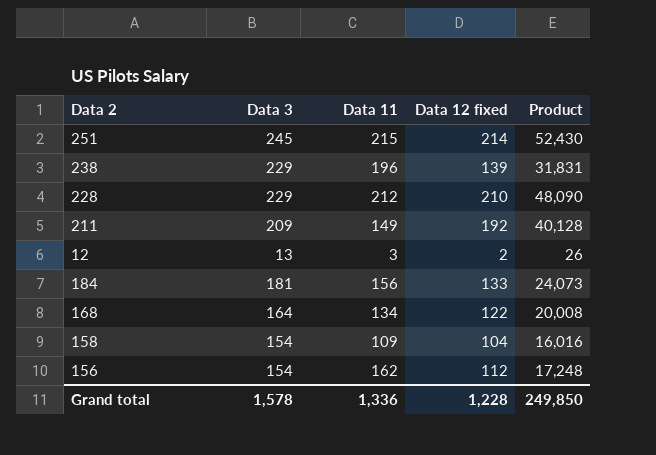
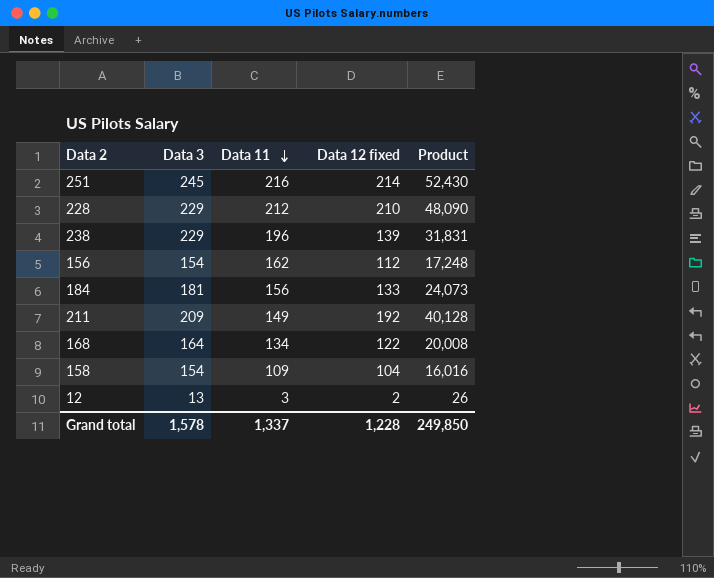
row order: none -> Data 11 descending
251 | Data 11: 215 -> 216
Grand total | Data 11: 1,336 -> 1,337

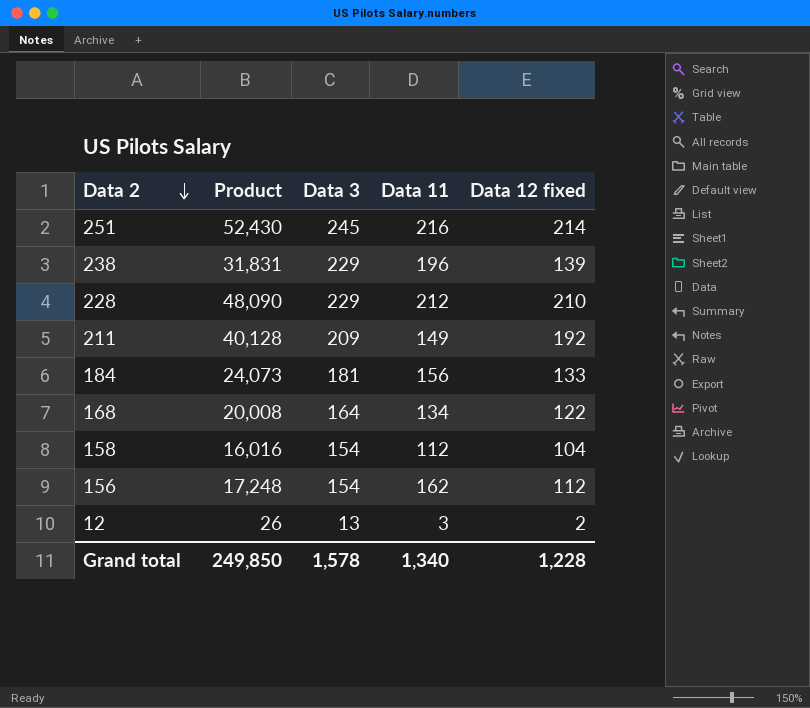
row order: Data 11 descending -> Data 2 descending
column Product | position: 5 -> 2
158 | Data 11: 109 -> 112
Grand total | Data 11: 1,337 -> 1,340

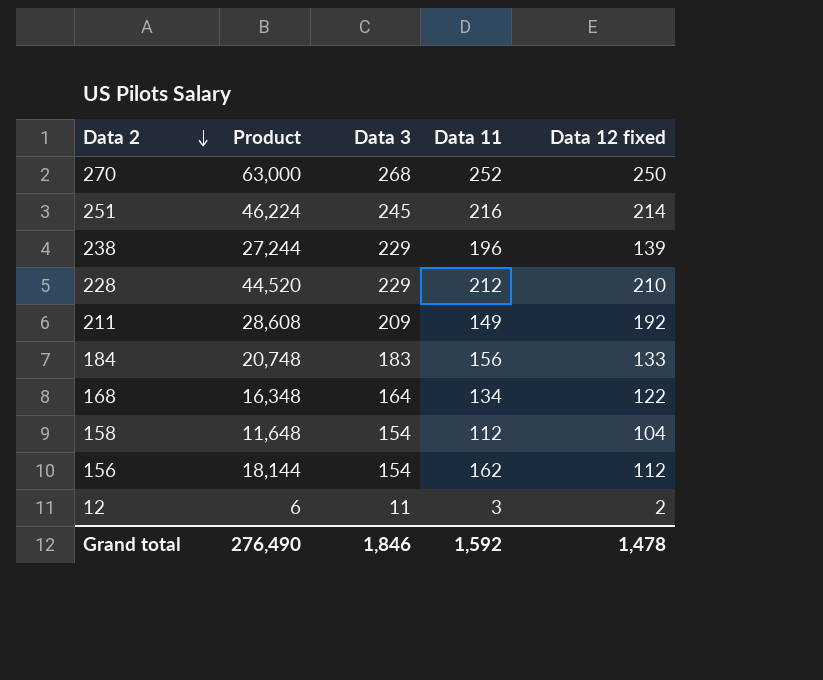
column Product | formula: [Data 3] * [Data 12 fixed] -> [Data 11] * [Data 12 fixed]
row 270: none -> 63,000 | 268 | 252 | 250
184 | Data 3: 181 -> 183
12 | Data 3: 13 -> 11
Grand total | Product: 249,850 -> 276,490
Grand total | Data 3: 1,578 -> 1,846
Grand total | Data 11: 1,340 -> 1,592
Grand total | Data 12 fixed: 1,228 -> 1,478

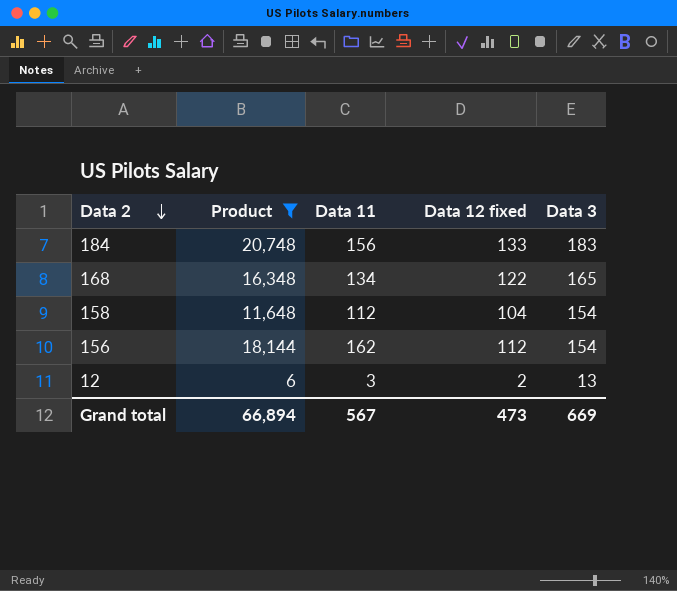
filter: none -> Product <= 20,748
column Data 3 | position: 3 -> 5
168 | Data 3: 164 -> 165
12 | Data 3: 11 -> 13
Grand total | Product: 276,490 -> 66,894
Grand total | Data 11: 1,592 -> 567
Grand total | Data 12 fixed: 1,478 -> 473
Grand total | Data 3: 1,846 -> 669

